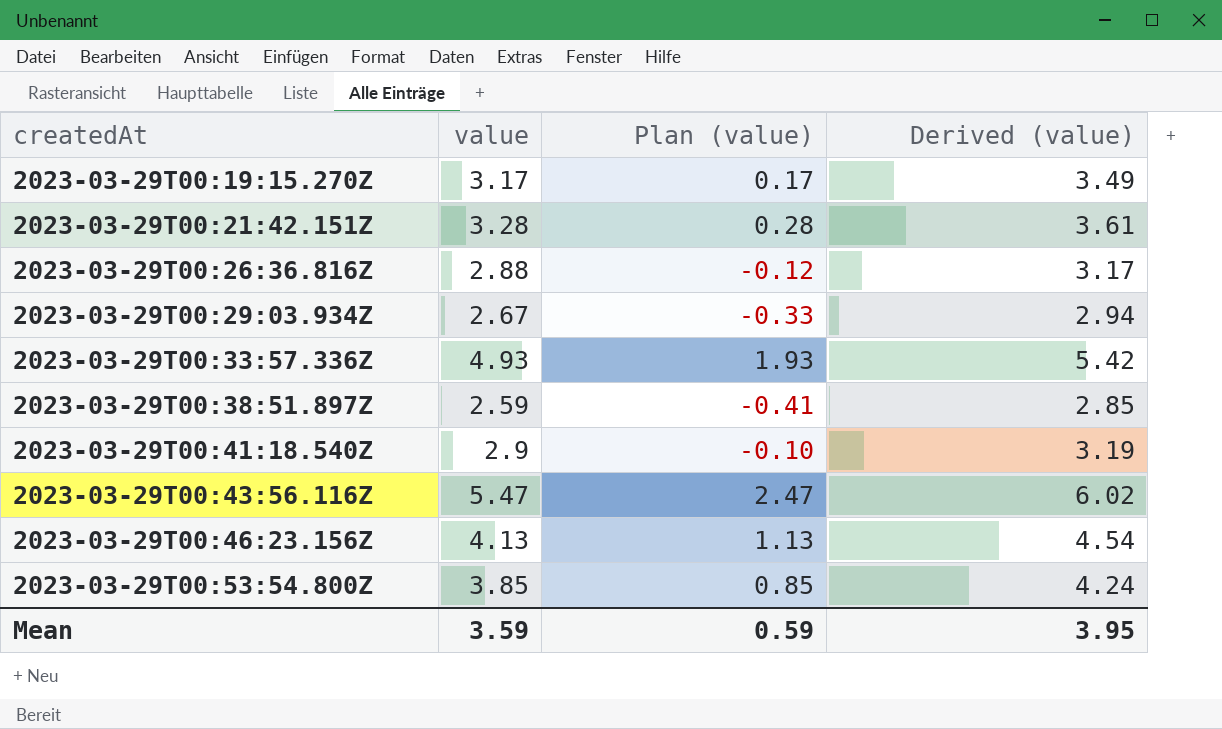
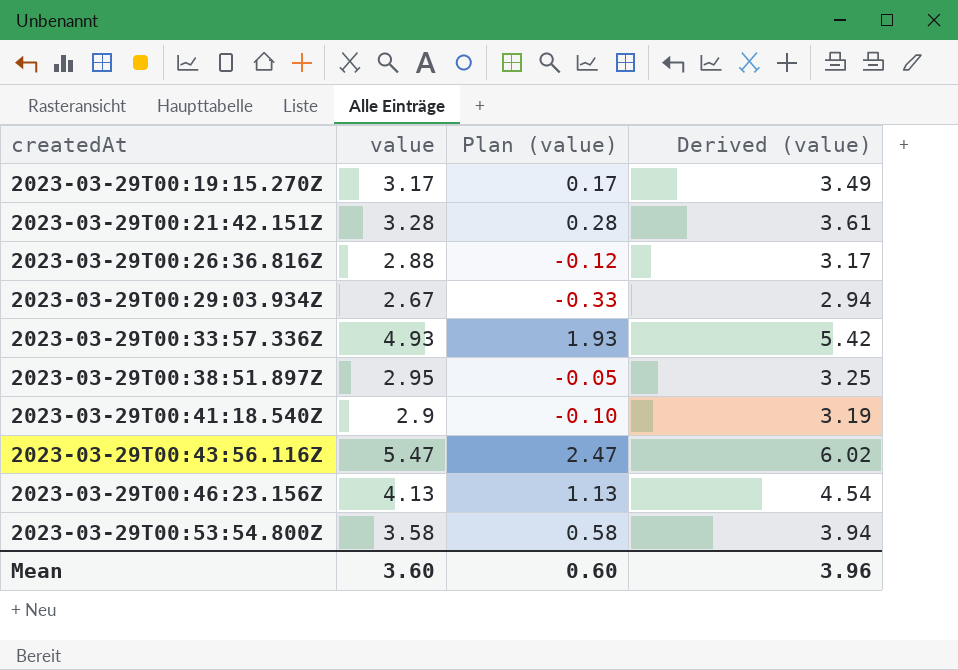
2023-03-29T00:38:51.897Z | value: 2.59 -> 2.95
2023-03-29T00:38:51.897Z | Plan (value): -0.41 -> -0.05
2023-03-29T00:38:51.897Z | Derived (value): 2.85 -> 3.25
2023-03-29T00:53:54.800Z | value: 3.85 -> 3.58
2023-03-29T00:53:54.800Z | Plan (value): 0.85 -> 0.58
2023-03-29T00:53:54.800Z | Derived (value): 4.24 -> 3.94
Mean | value: 3.59 -> 3.60
Mean | Plan (value): 0.59 -> 0.60
Mean | Derived (value): 3.95 -> 3.96

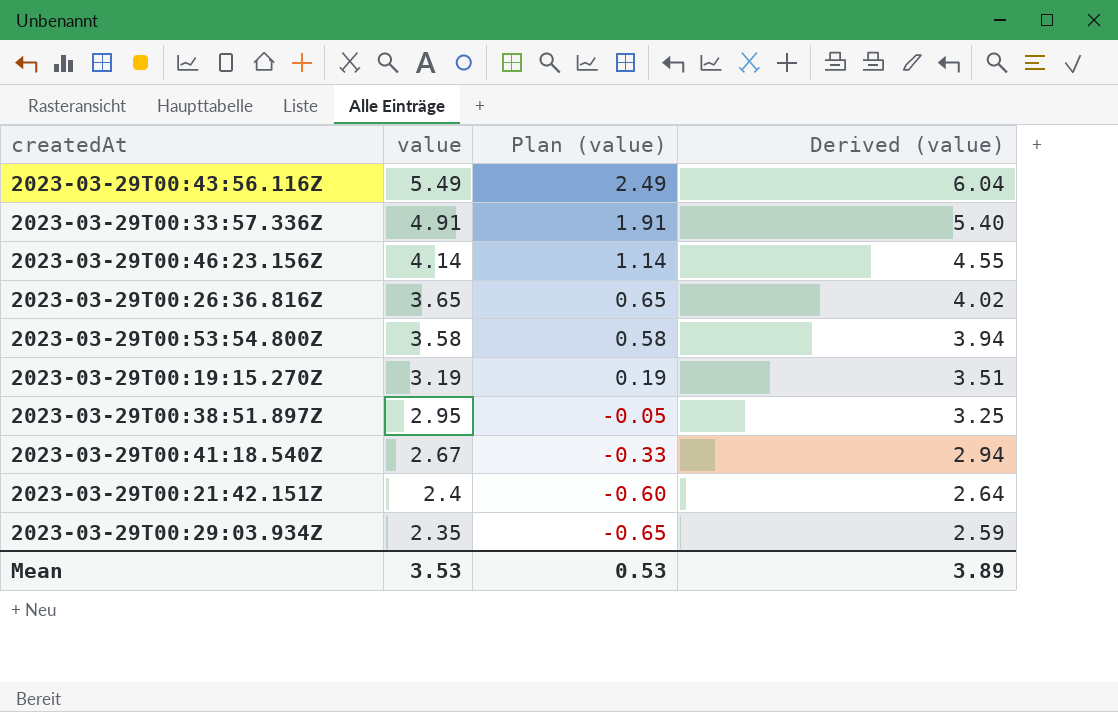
row order: createdAt ascending -> value descending
2023-03-29T00:43:56.116Z | value: 5.47 -> 5.49
2023-03-29T00:43:56.116Z | Plan (value): 2.47 -> 2.49
2023-03-29T00:43:56.116Z | Derived (value): 6.02 -> 6.04
2023-03-29T00:33:57.336Z | value: 4.93 -> 4.91
2023-03-29T00:33:57.336Z | Plan (value): 1.93 -> 1.91
2023-03-29T00:33:57.336Z | Derived (value): 5.42 -> 5.40
2023-03-29T00:46:23.156Z | value: 4.13 -> 4.14
2023-03-29T00:46:23.156Z | Plan (value): 1.13 -> 1.14
2023-03-29T00:46:23.156Z | Derived (value): 4.54 -> 4.55
2023-03-29T00:26:36.816Z | value: 2.88 -> 3.65
2023-03-29T00:26:36.816Z | Plan (value): -0.12 -> 0.65
2023-03-29T00:26:36.816Z | Derived (value): 3.17 -> 4.02
2023-03-29T00:19:15.270Z | value: 3.17 -> 3.19
2023-03-29T00:19:15.270Z | Plan (value): 0.17 -> 0.19
2023-03-29T00:19:15.270Z | Derived (value): 3.49 -> 3.51
2023-03-29T00:41:18.540Z | value: 2.9 -> 2.67
2023-03-29T00:41:18.540Z | Plan (value): -0.10 -> -0.33
2023-03-29T00:41:18.540Z | Derived (value): 3.19 -> 2.94
2023-03-29T00:21:42.151Z | value: 3.28 -> 2.4
2023-03-29T00:21:42.151Z | Plan (value): 0.28 -> -0.60
2023-03-29T00:21:42.151Z | Derived (value): 3.61 -> 2.64
2023-03-29T00:29:03.934Z | value: 2.67 -> 2.35
2023-03-29T00:29:03.934Z | Plan (value): -0.33 -> -0.65
2023-03-29T00:29:03.934Z | Derived (value): 2.94 -> 2.59
Mean | value: 3.60 -> 3.53
Mean | Plan (value): 0.60 -> 0.53
Mean | Derived (value): 3.96 -> 3.89

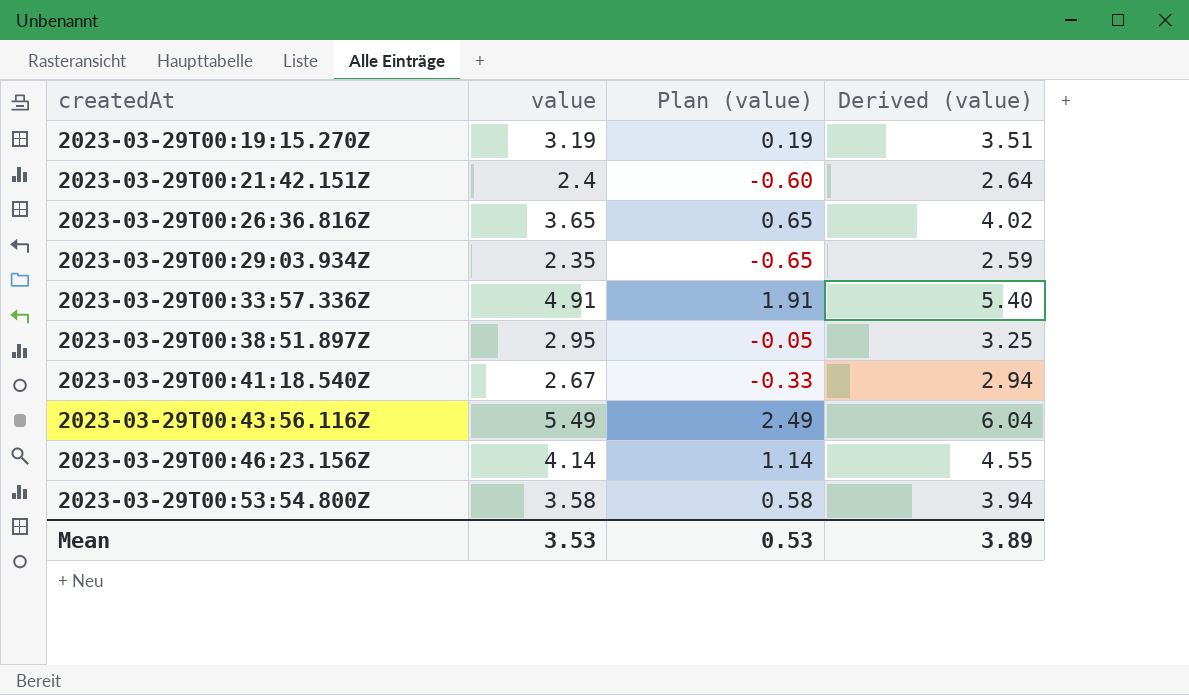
row order: value descending -> createdAt ascending

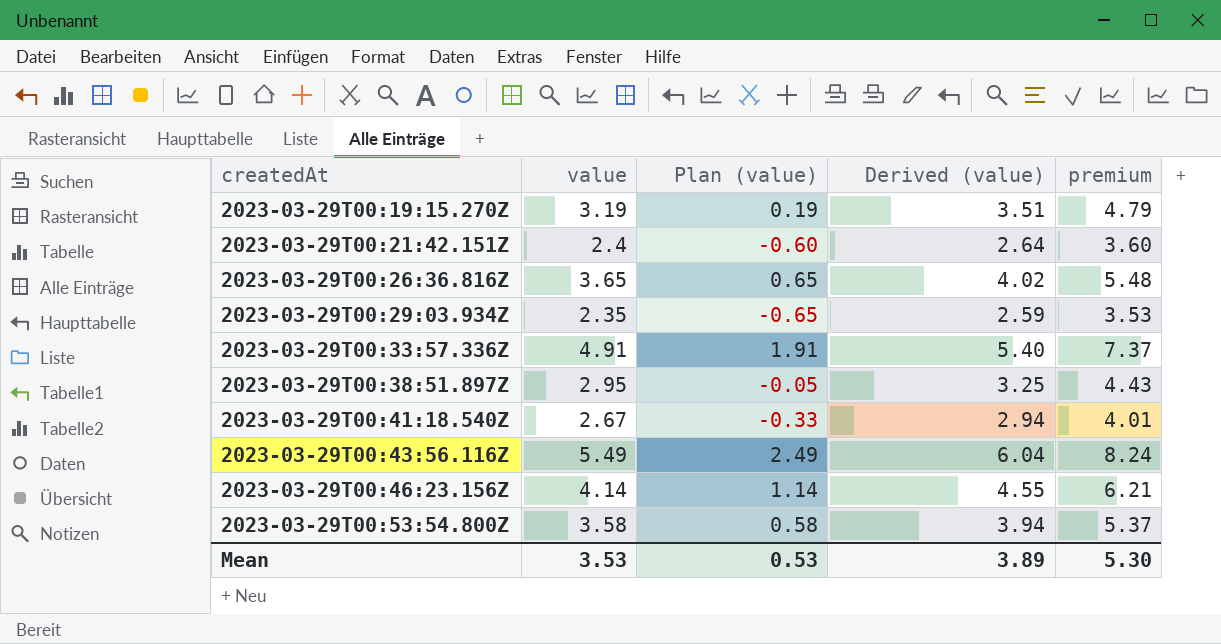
column premium | formula: none -> [value] * 1.5

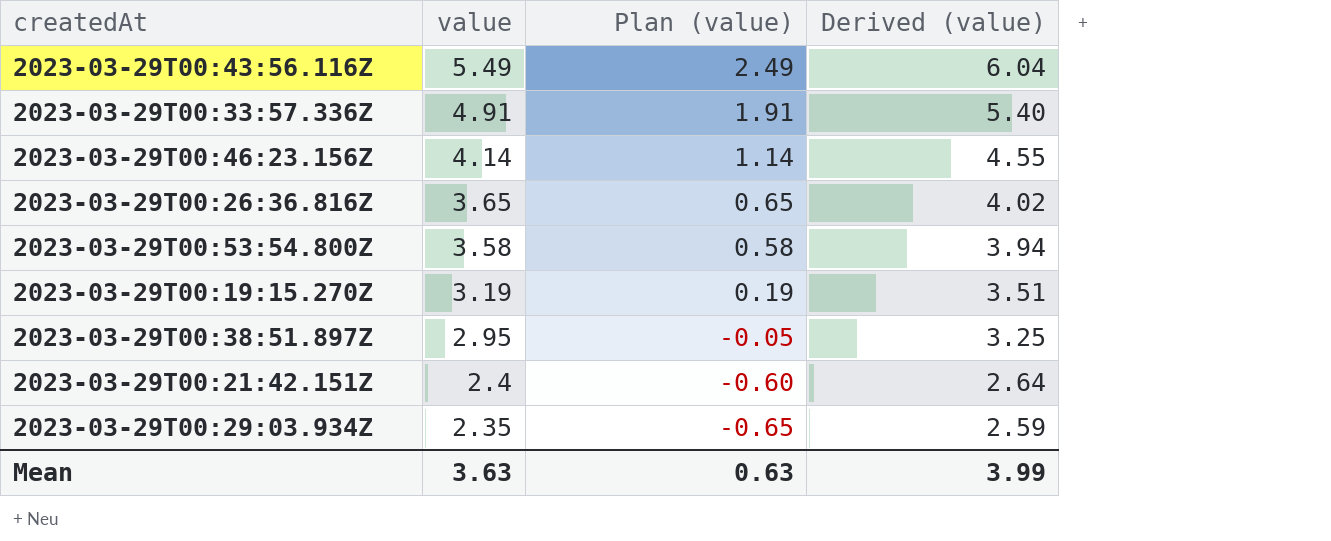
row order: createdAt ascending -> value descending
column premium | formula: [value] * 1.5 -> none
row 2023-03-29T00:41:18.540Z: 2.67 | -0.33 | 2.94 | 4.01 -> none
Mean | value: 3.53 -> 3.63
Mean | Plan (value): 0.53 -> 0.63
Mean | Derived (value): 3.89 -> 3.99

